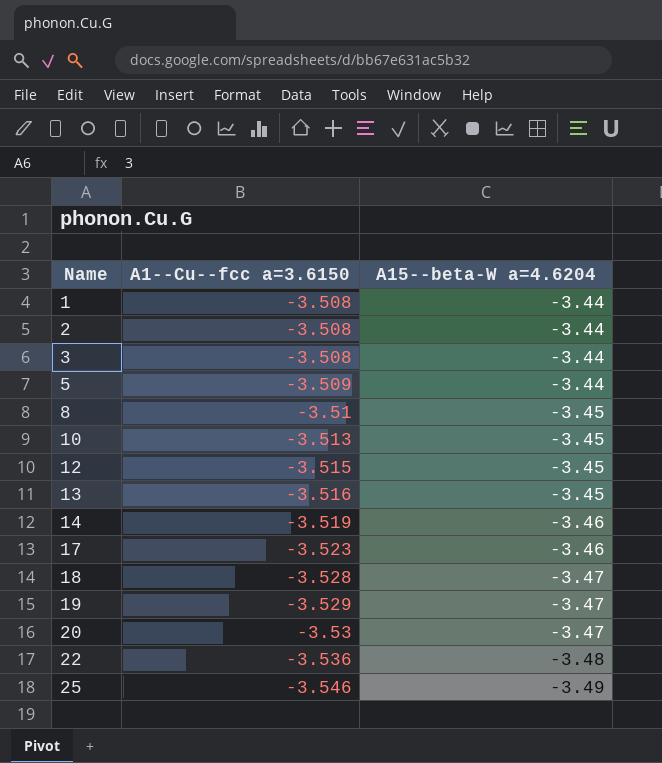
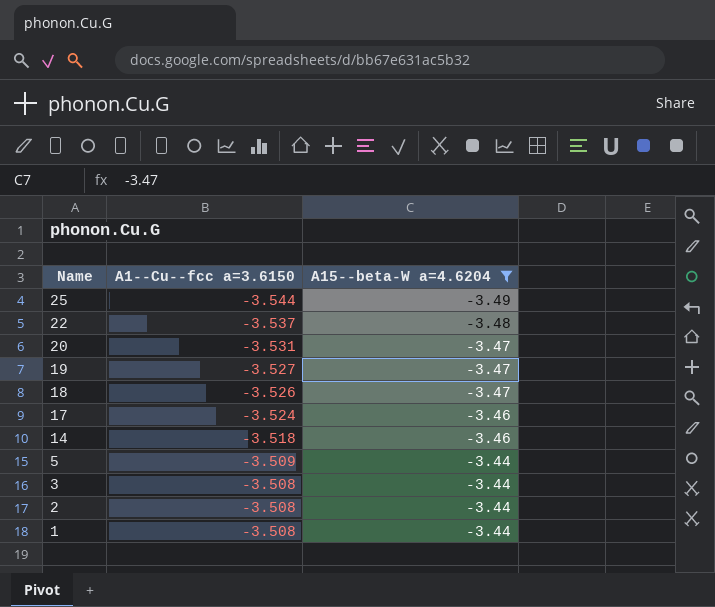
filter: none -> A15--beta-W a=4.6204 != -3.45
row order: Name ascending -> Name descending
25 | A1--Cu--fcc a=3.6150: -3.546 -> -3.544
22 | A1--Cu--fcc a=3.6150: -3.536 -> -3.537
20 | A1--Cu--fcc a=3.6150: -3.53 -> -3.531
19 | A1--Cu--fcc a=3.6150: -3.529 -> -3.527
18 | A1--Cu--fcc a=3.6150: -3.528 -> -3.526
17 | A1--Cu--fcc a=3.6150: -3.523 -> -3.524
14 | A1--Cu--fcc a=3.6150: -3.519 -> -3.518

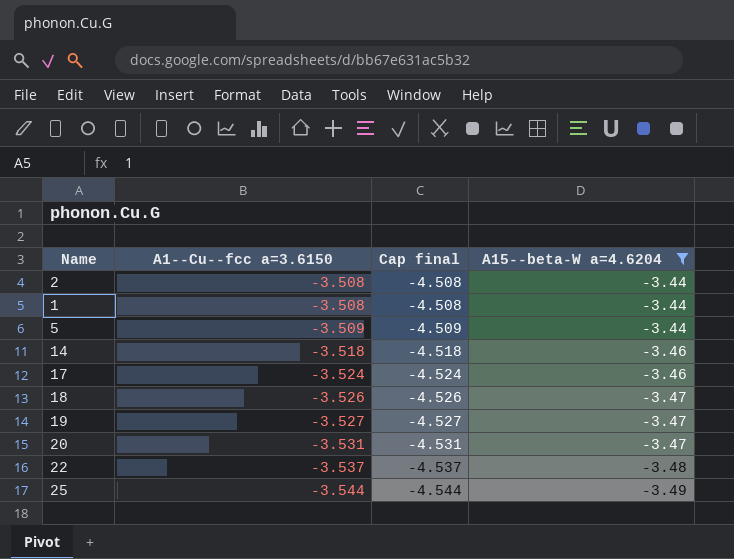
row order: Name descending -> A1--Cu--fcc a=3.6150 descending
column Cap final | formula: none -> [A1--Cu--fcc a=3.6150] - 1
row 3: -3.508 | -3.44 -> none

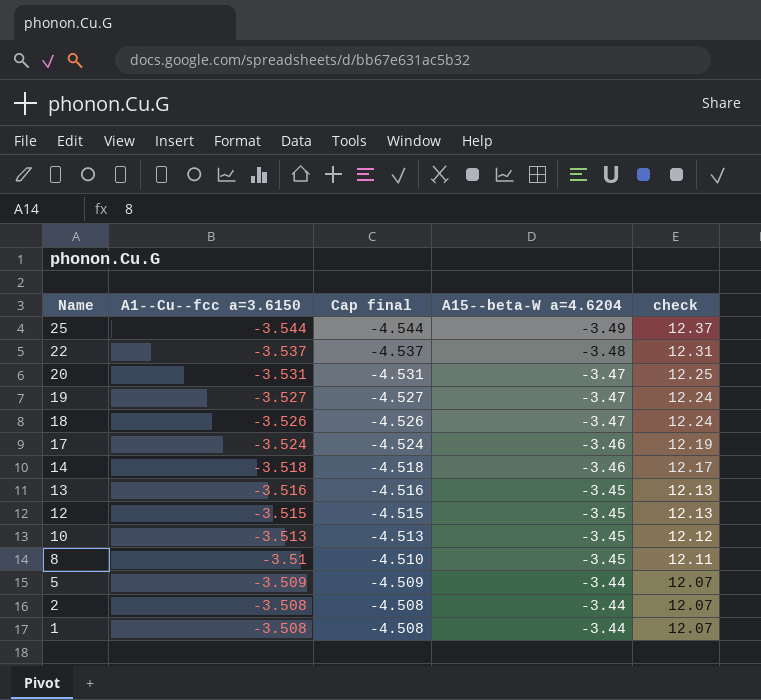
filter: A15--beta-W a=4.6204 != -3.45 -> none
row order: A1--Cu--fcc a=3.6150 descending -> Name descending
column check | formula: none -> [A1--Cu--fcc a=3.6150] * [A15--beta-W a=4.6204]

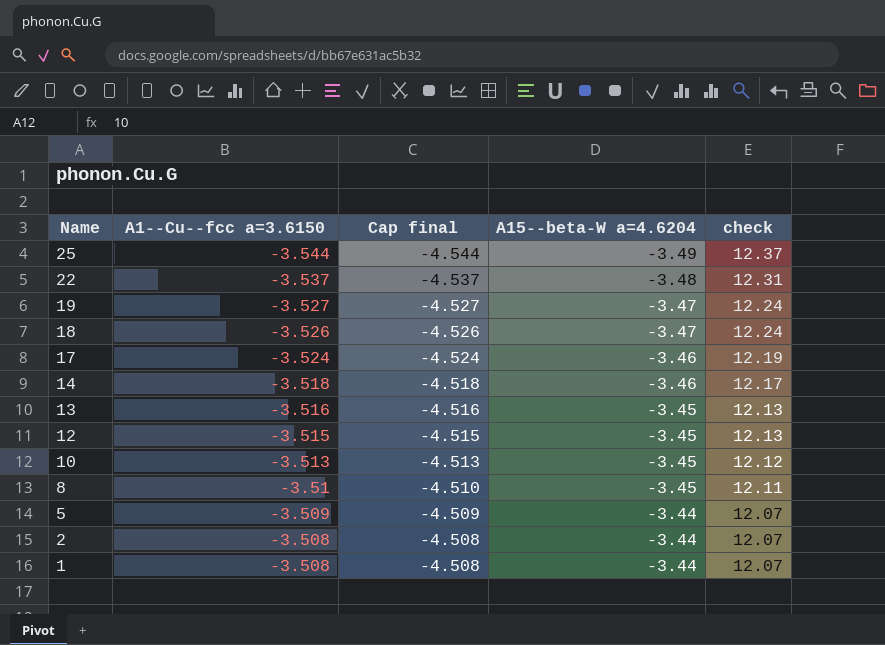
row 20: -3.531 | -4.531 | -3.47 | 12.25 -> none

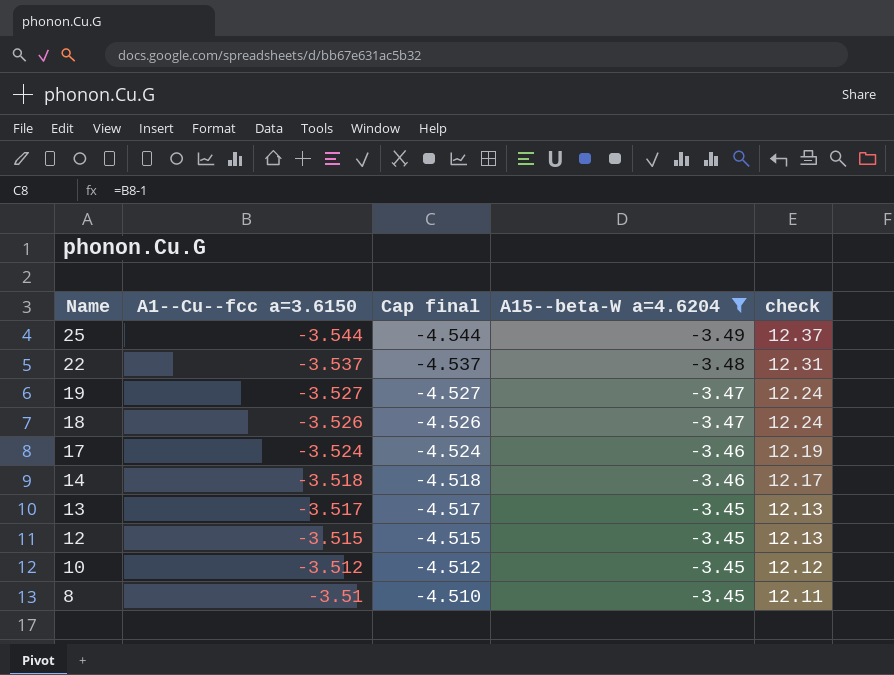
filter: none -> A15--beta-W a=4.6204 != -3.44
13 | A1--Cu--fcc a=3.6150: -3.516 -> -3.517
13 | Cap final: -4.516 -> -4.517
10 | A1--Cu--fcc a=3.6150: -3.513 -> -3.512
10 | Cap final: -4.513 -> -4.512

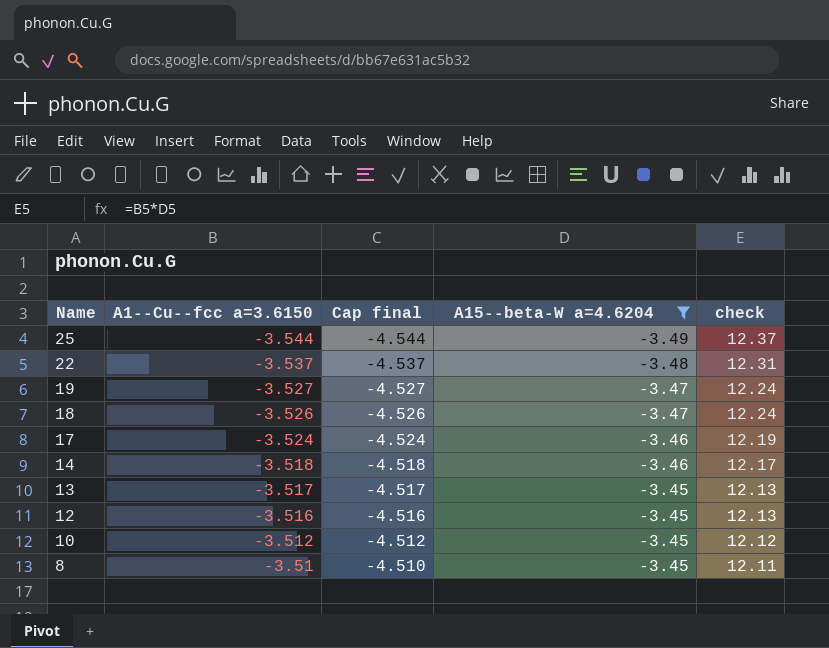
12 | A1--Cu--fcc a=3.6150: -3.515 -> -3.516
12 | Cap final: -4.515 -> -4.516

